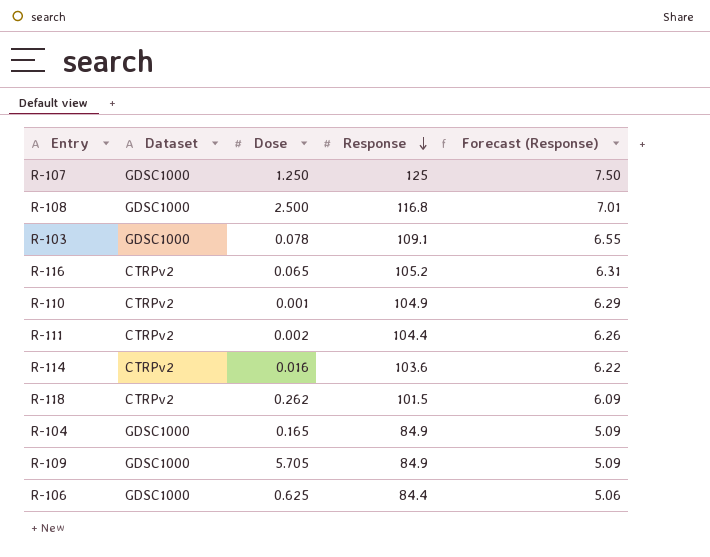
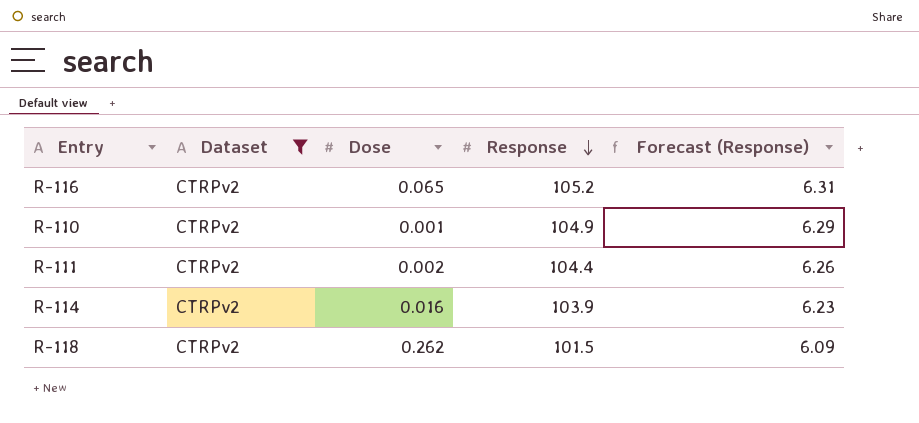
filter: none -> Dataset = CTRPv2
R-114 | Response: 103.6 -> 103.9
R-114 | Forecast (Response): 6.22 -> 6.23

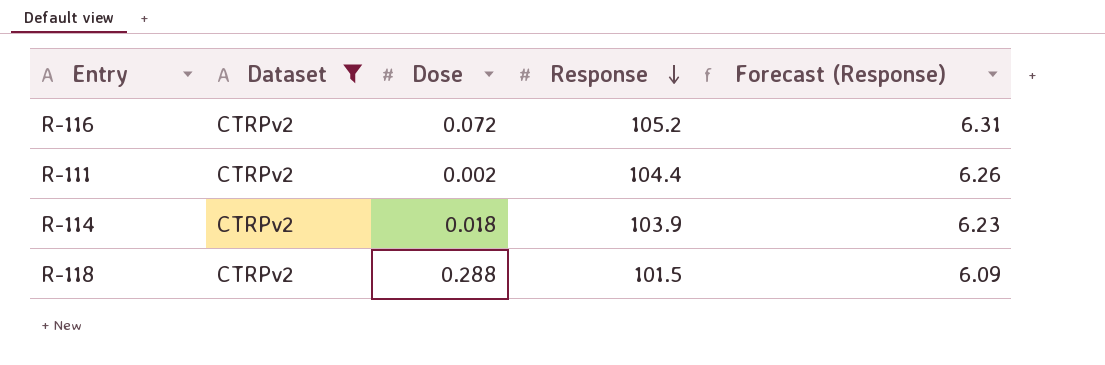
row R-110: CTRPv2 | 0.001 | 104.9 | 6.29 -> none
R-116 | Dose: 0.065 -> 0.072
R-114 | Dose: 0.016 -> 0.018
R-118 | Dose: 0.262 -> 0.288

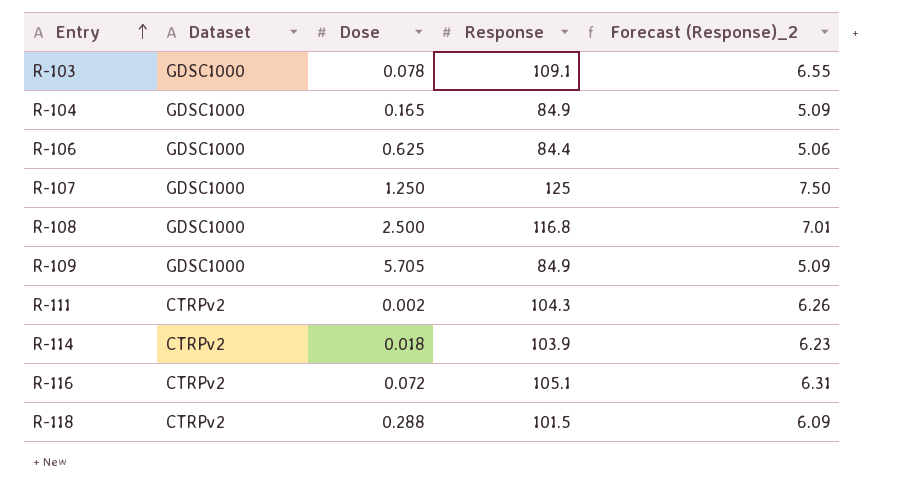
filter: Dataset = CTRPv2 -> none
row order: Response descending -> Entry ascending
column name: Forecast (Response) -> Forecast (Response)_2
R-111 | Response: 104.4 -> 104.3
R-116 | Response: 105.2 -> 105.1

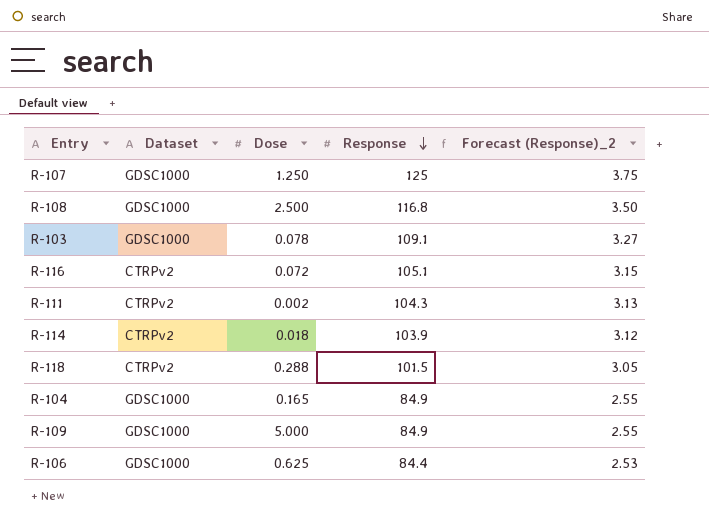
row order: Entry ascending -> Response descending
column Forecast (Response)_2 | formula: [Response] * 0.06 -> [Response] * 0.03
R-109 | Dose: 5.705 -> 5.000

